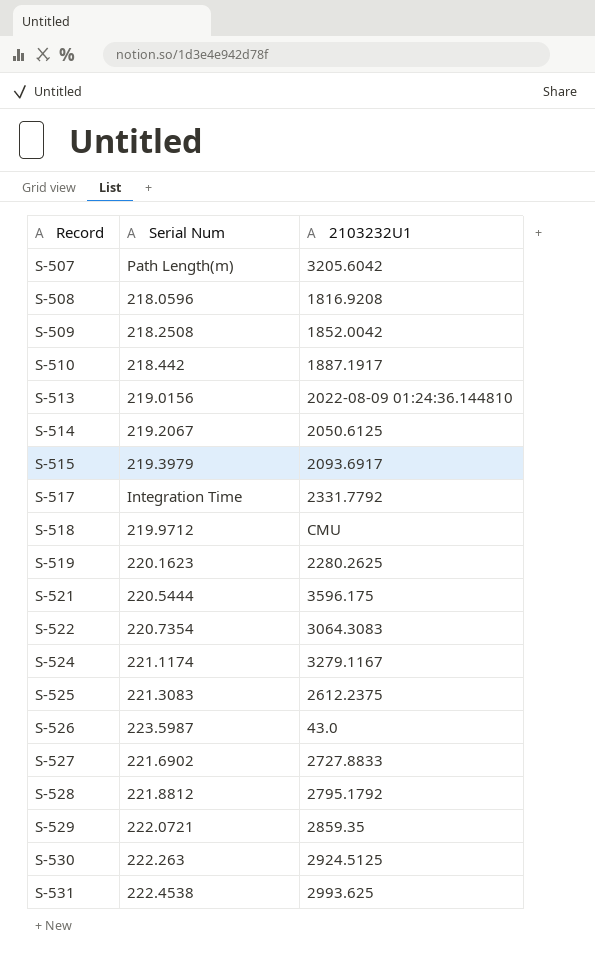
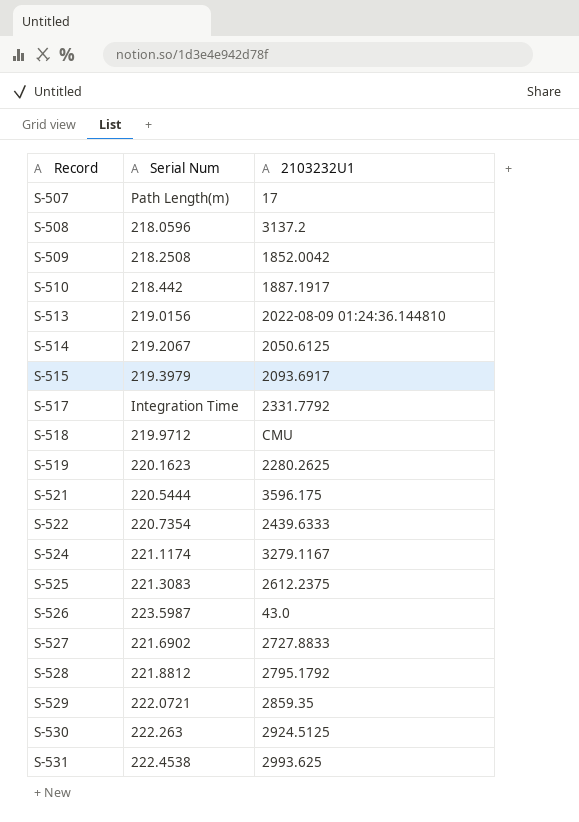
S-507 | 2103232U1: 3205.6042 -> 17
S-508 | 2103232U1: 1816.9208 -> 3137.2
S-522 | 2103232U1: 3064.3083 -> 2439.6333

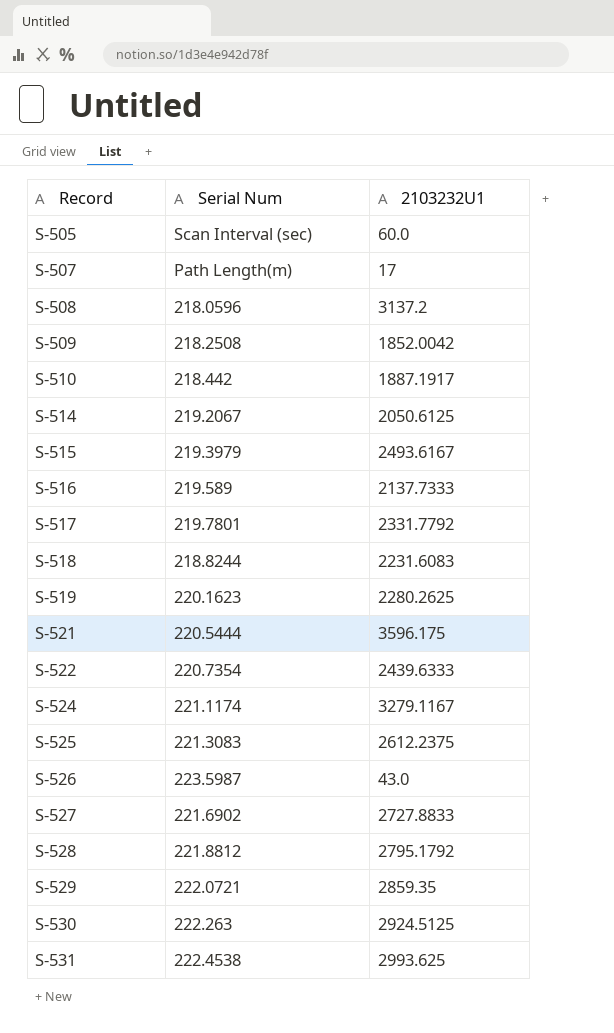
row S-513: 219.0156 | 2022-08-09 01:24:36.144810 -> none
row S-505: none -> Scan Interval (sec) | 60.0
S-515 | 2103232U1: 2093.6917 -> 2493.6167
row S-516: none -> 219.589 | 2137.7333
S-517 | Serial Num: Integration Time -> 219.7801
S-518 | Serial Num: 219.9712 -> 218.8244
S-518 | 2103232U1: CMU -> 2231.6083

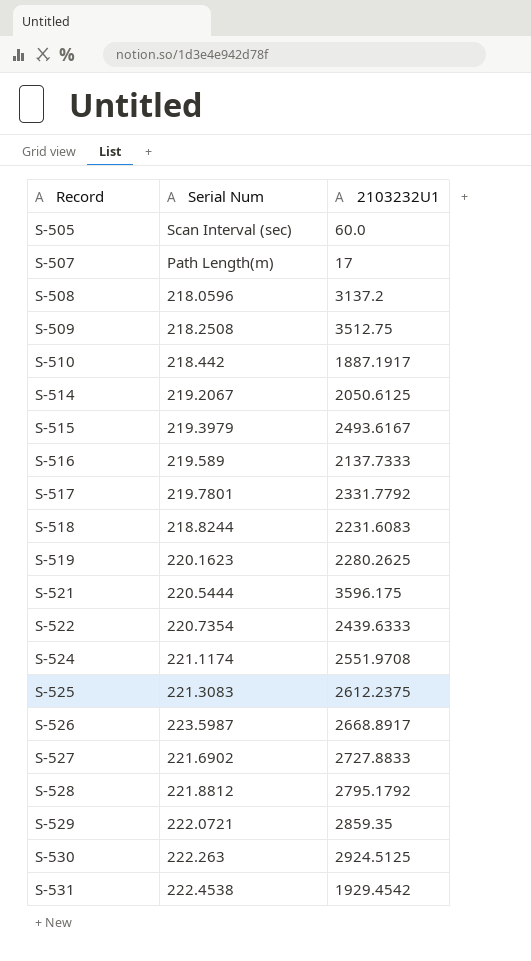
S-509 | 2103232U1: 1852.0042 -> 3512.75
S-524 | 2103232U1: 3279.1167 -> 2551.9708
S-526 | 2103232U1: 43.0 -> 2668.8917
S-531 | 2103232U1: 2993.625 -> 1929.4542

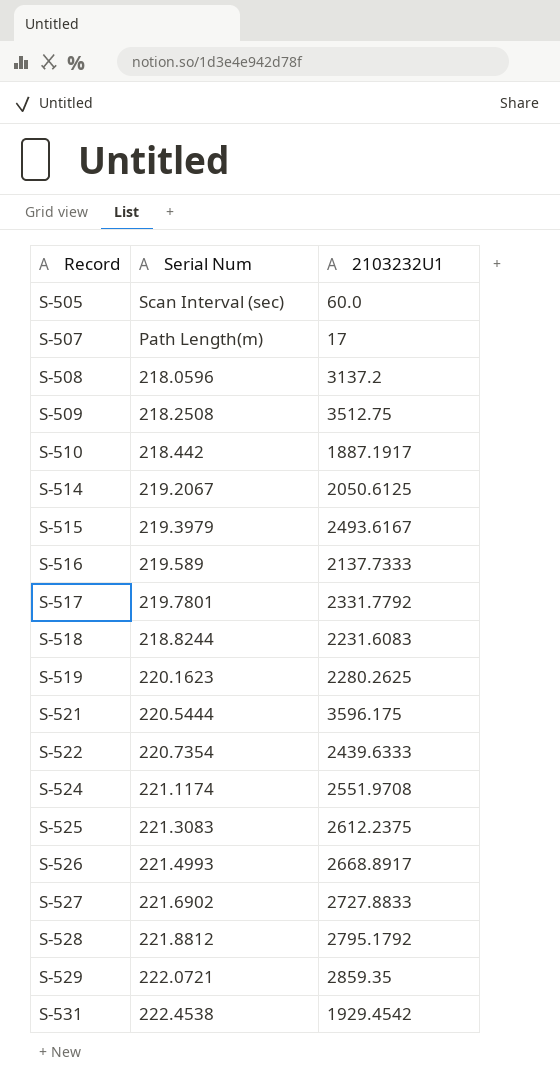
row S-530: 222.263 | 2924.5125 -> none
S-526 | Serial Num: 223.5987 -> 221.4993

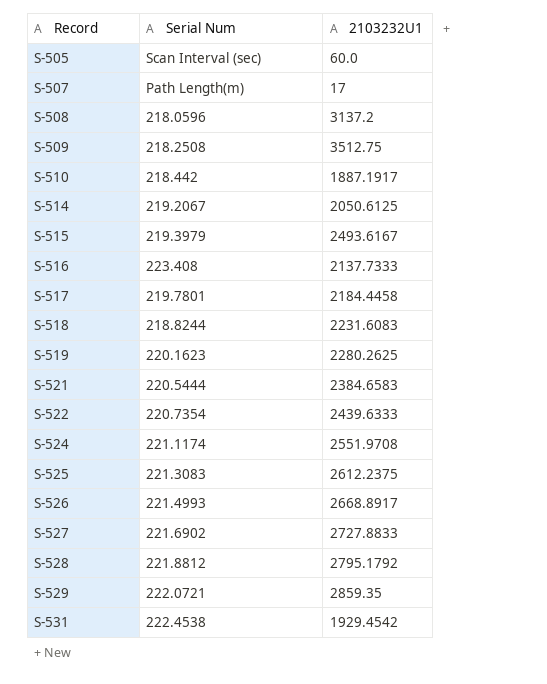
S-516 | Serial Num: 219.589 -> 223.408
S-517 | 2103232U1: 2331.7792 -> 2184.4458
S-521 | 2103232U1: 3596.175 -> 2384.6583

